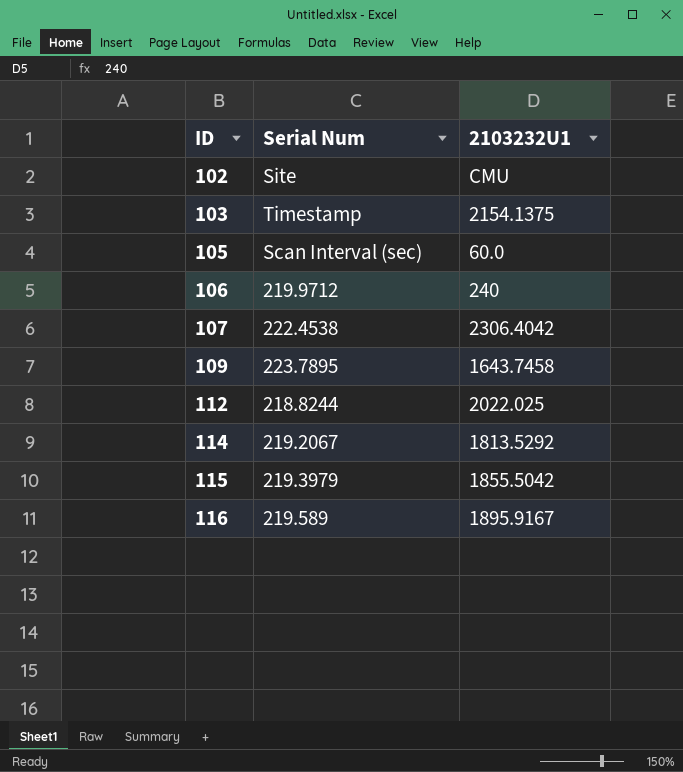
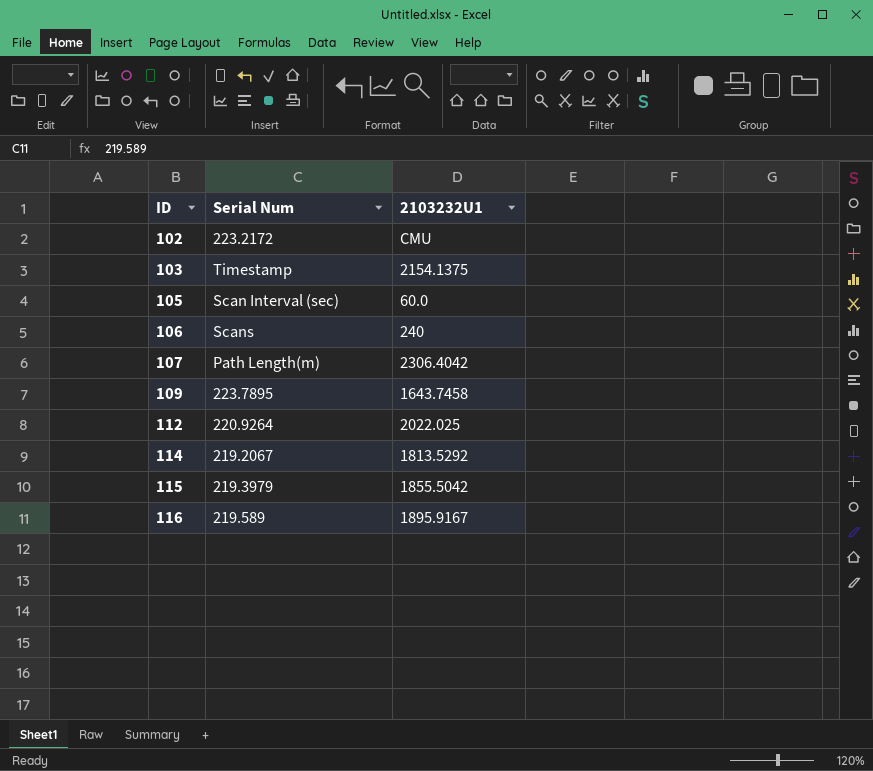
102 | Serial Num: Site -> 223.2172
106 | Serial Num: 219.9712 -> Scans
107 | Serial Num: 222.4538 -> Path Length(m)
112 | Serial Num: 218.8244 -> 220.9264

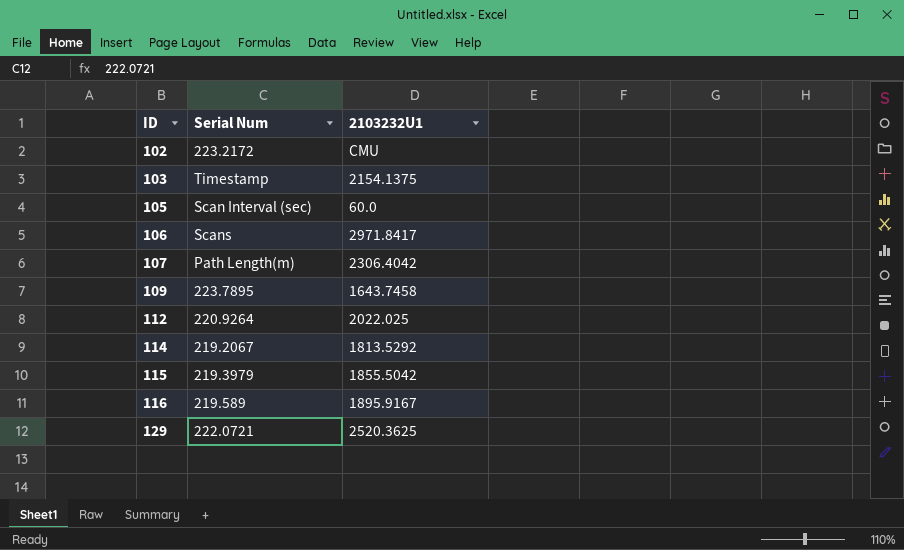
106 | 2103232U1: 240 -> 2971.8417
row 129: none -> 222.0721 | 2520.3625

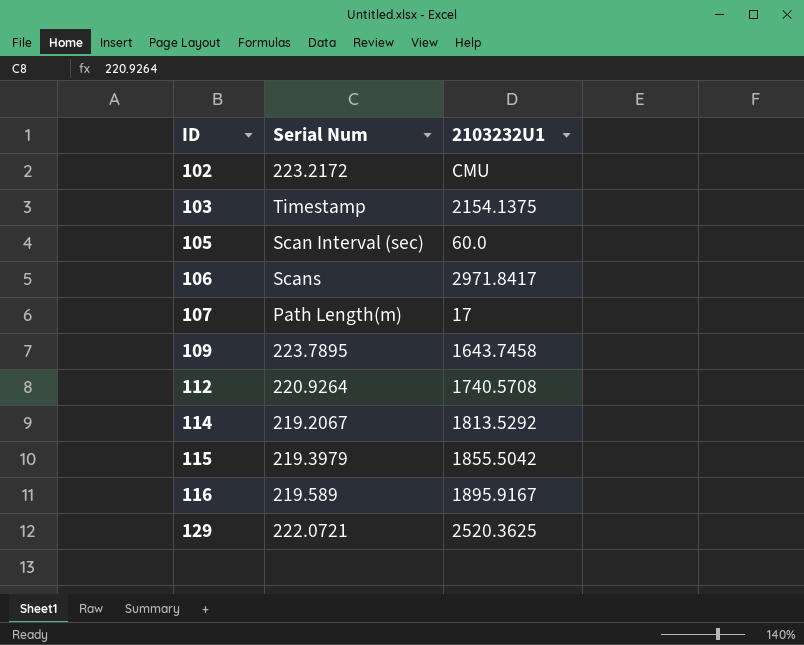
107 | 2103232U1: 2306.4042 -> 17
112 | 2103232U1: 2022.025 -> 1740.5708

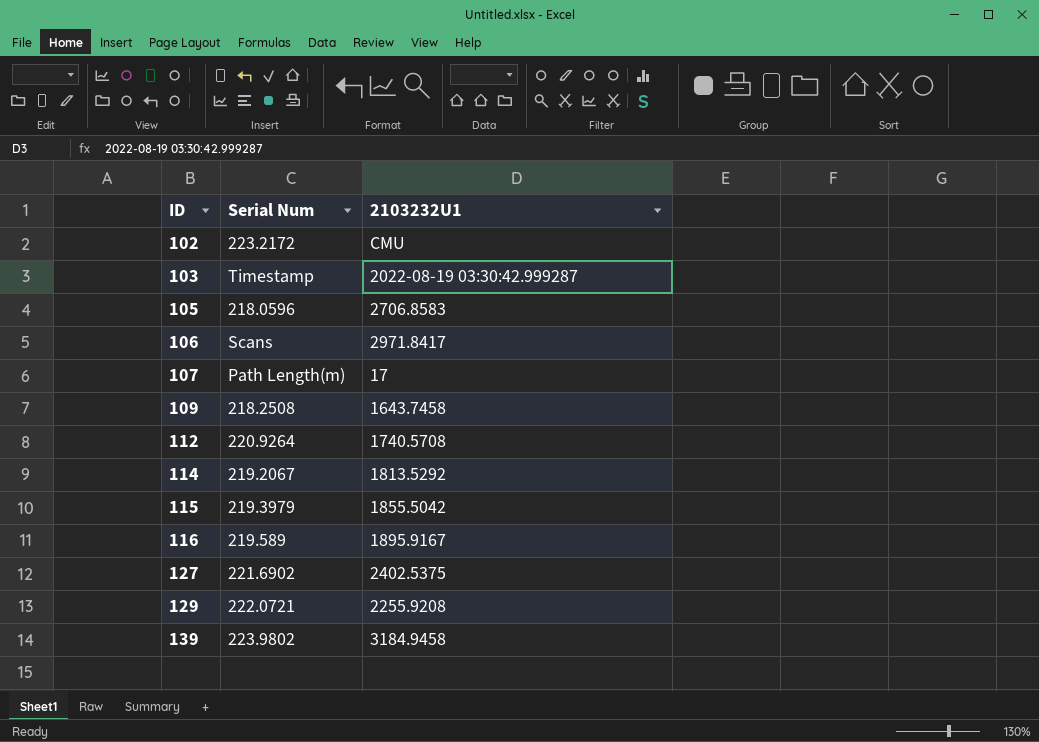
103 | 2103232U1: 2154.1375 -> 2022-08-19 03:30:42.999287
105 | Serial Num: Scan Interval (sec) -> 218.0596
105 | 2103232U1: 60.0 -> 2706.8583
109 | Serial Num: 223.7895 -> 218.2508
row 127: none -> 221.6902 | 2402.5375
129 | 2103232U1: 2520.3625 -> 2255.9208
row 139: none -> 223.9802 | 3184.9458

